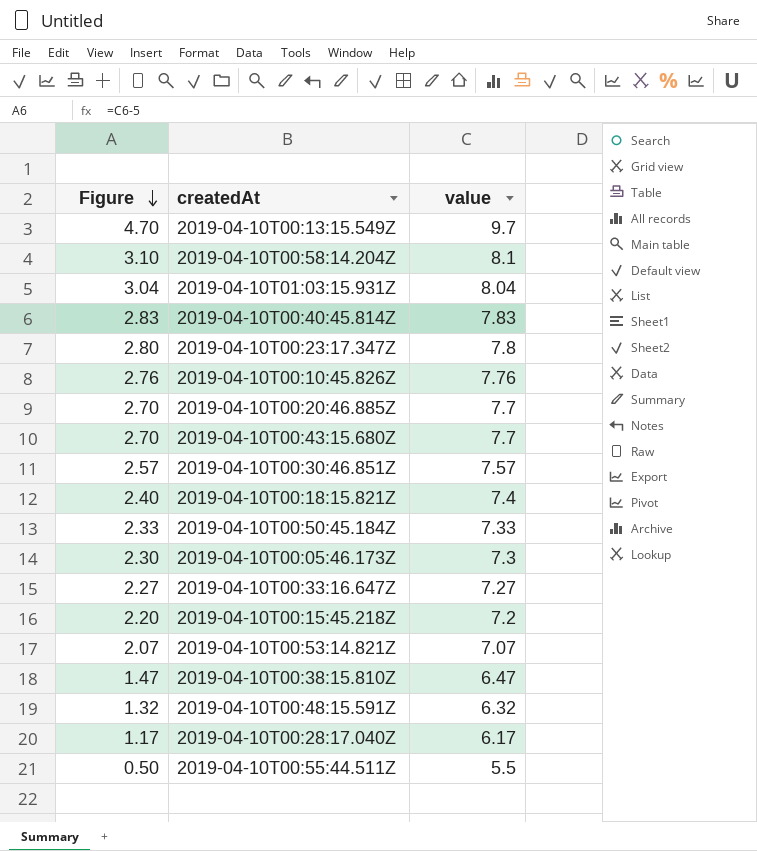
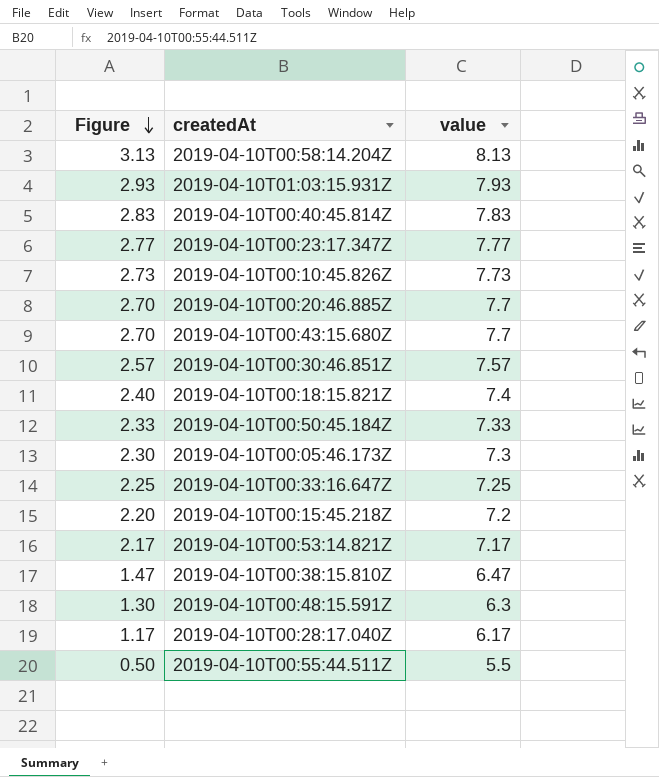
row 2019-04-10T00:13:15.549Z: 4.70 | 9.7 -> none
2019-04-10T00:58:14.204Z | Figure: 3.10 -> 3.13
2019-04-10T00:58:14.204Z | value: 8.1 -> 8.13
2019-04-10T01:03:15.931Z | Figure: 3.04 -> 2.93
2019-04-10T01:03:15.931Z | value: 8.04 -> 7.93
2019-04-10T00:23:17.347Z | Figure: 2.80 -> 2.77
2019-04-10T00:23:17.347Z | value: 7.8 -> 7.77
2019-04-10T00:10:45.826Z | Figure: 2.76 -> 2.73
2019-04-10T00:10:45.826Z | value: 7.76 -> 7.73
2019-04-10T00:33:16.647Z | Figure: 2.27 -> 2.25
2019-04-10T00:33:16.647Z | value: 7.27 -> 7.25
2019-04-10T00:53:14.821Z | Figure: 2.07 -> 2.17
2019-04-10T00:53:14.821Z | value: 7.07 -> 7.17
2019-04-10T00:48:15.591Z | Figure: 1.32 -> 1.30
2019-04-10T00:48:15.591Z | value: 6.32 -> 6.3

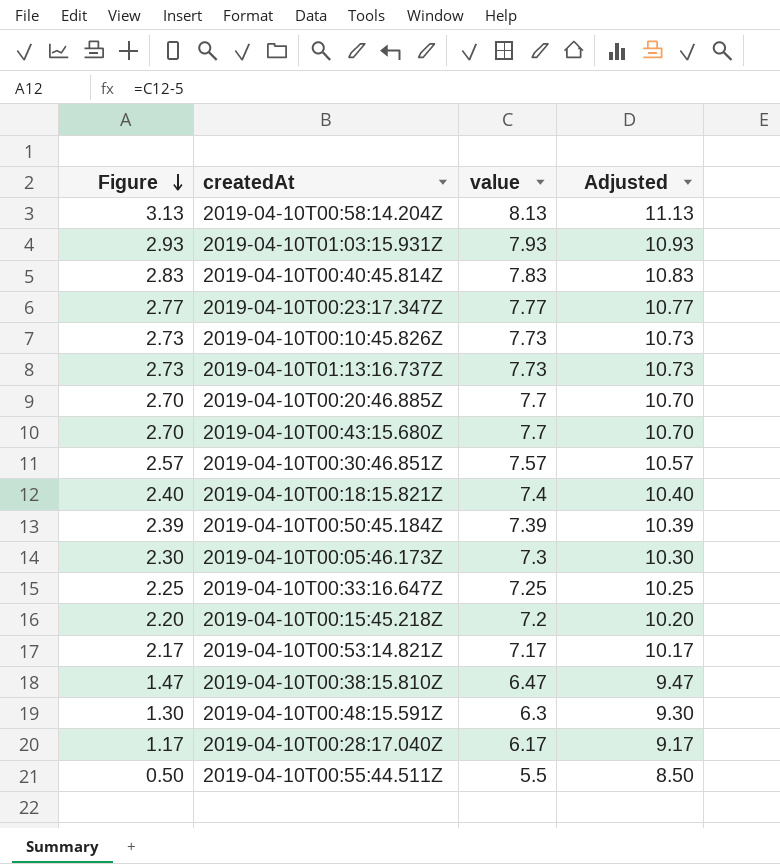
column Adjusted | formula: none -> [value] + 3
row 2019-04-10T01:13:16.737Z: none -> 2.73 | 7.73 | 10.73
2019-04-10T00:50:45.184Z | Figure: 2.33 -> 2.39
2019-04-10T00:50:45.184Z | value: 7.33 -> 7.39

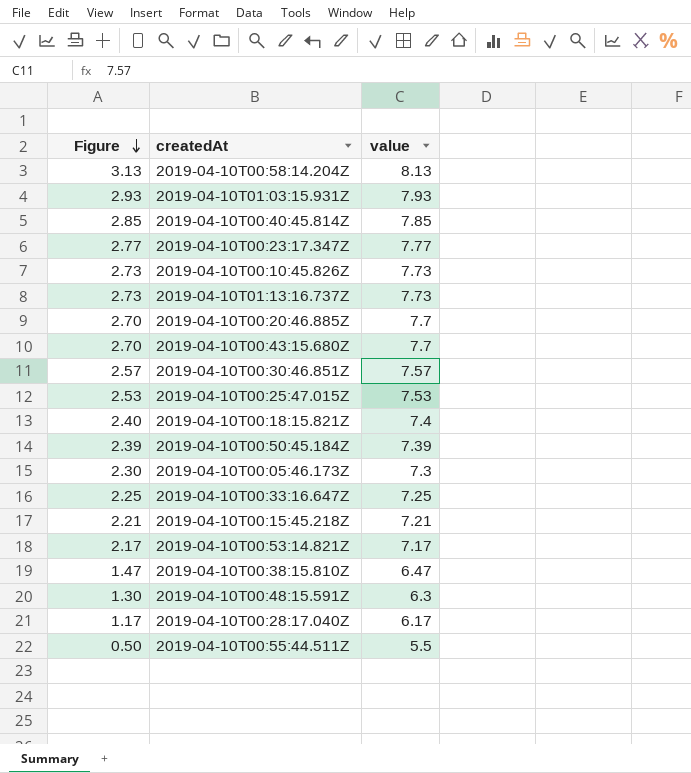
column Adjusted | formula: [value] + 3 -> none
2019-04-10T00:40:45.814Z | Figure: 2.83 -> 2.85
2019-04-10T00:40:45.814Z | value: 7.83 -> 7.85
row 2019-04-10T00:25:47.015Z: none -> 2.53 | 7.53
2019-04-10T00:15:45.218Z | Figure: 2.20 -> 2.21
2019-04-10T00:15:45.218Z | value: 7.2 -> 7.21

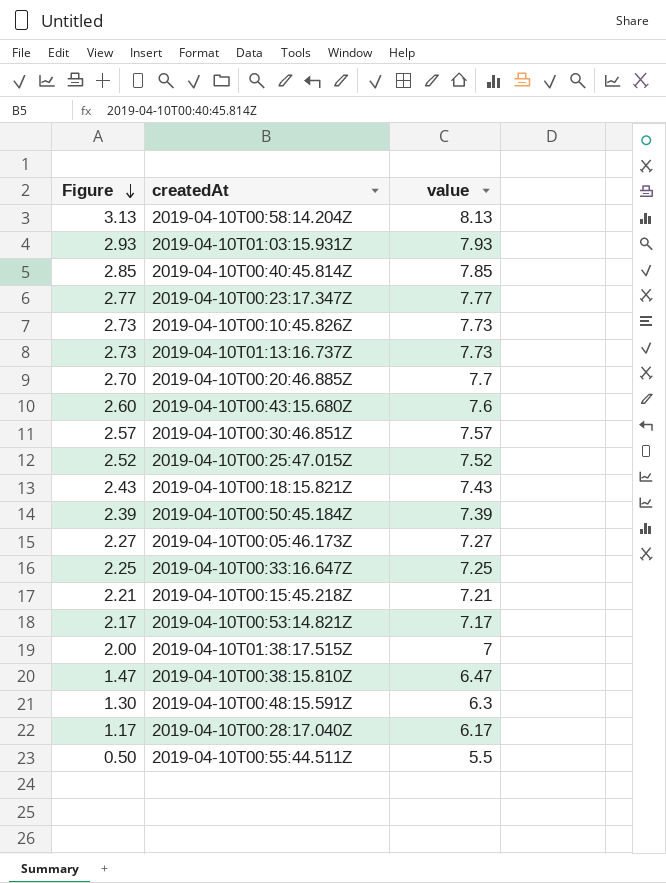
2019-04-10T00:43:15.680Z | Figure: 2.70 -> 2.60
2019-04-10T00:43:15.680Z | value: 7.7 -> 7.6
2019-04-10T00:25:47.015Z | Figure: 2.53 -> 2.52
2019-04-10T00:25:47.015Z | value: 7.53 -> 7.52
2019-04-10T00:18:15.821Z | Figure: 2.40 -> 2.43
2019-04-10T00:18:15.821Z | value: 7.4 -> 7.43
2019-04-10T00:05:46.173Z | Figure: 2.30 -> 2.27
2019-04-10T00:05:46.173Z | value: 7.3 -> 7.27
row 2019-04-10T01:38:17.515Z: none -> 2.00 | 7

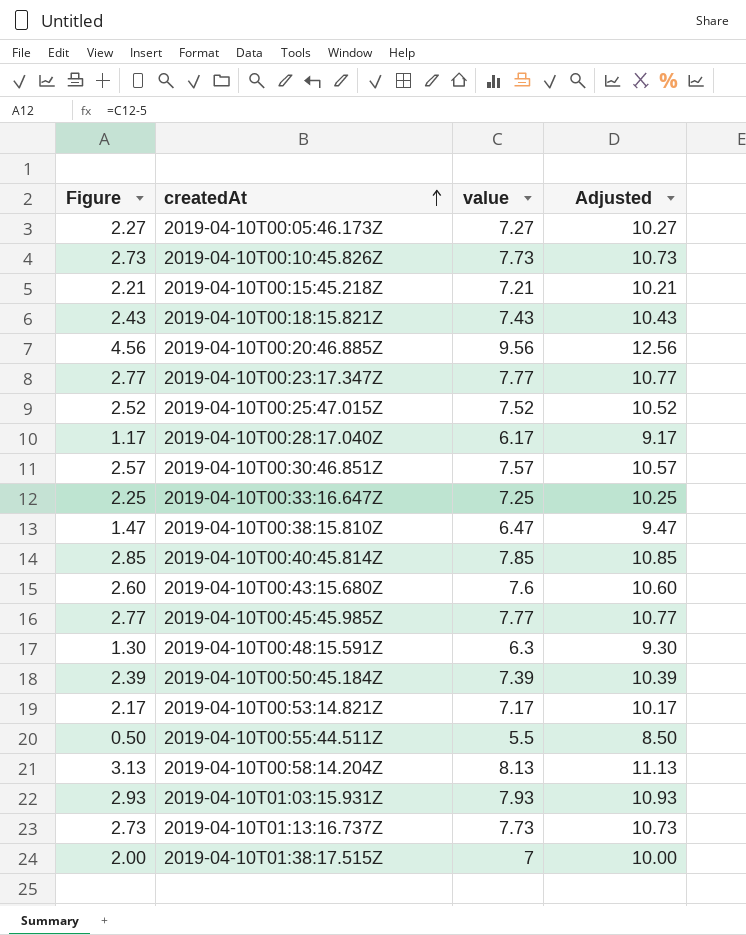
row order: Figure descending -> createdAt ascending
column Adjusted | formula: none -> [value] + 3
2019-04-10T00:20:46.885Z | Figure: 2.70 -> 4.56
2019-04-10T00:20:46.885Z | value: 7.7 -> 9.56
row 2019-04-10T00:45:45.985Z: none -> 2.77 | 7.77 | 10.77

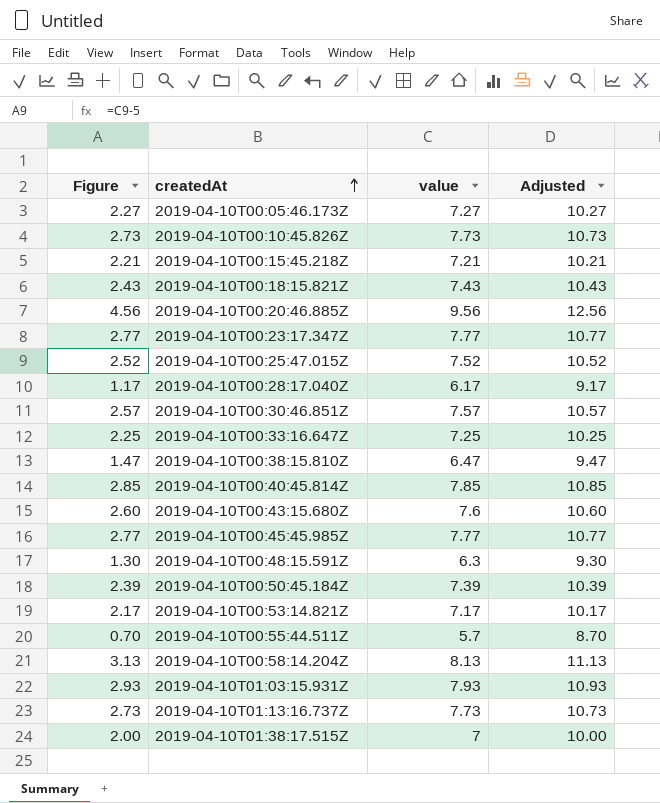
2019-04-10T00:55:44.511Z | Figure: 0.50 -> 0.70
2019-04-10T00:55:44.511Z | value: 5.5 -> 5.7
2019-04-10T00:55:44.511Z | Adjusted: 8.50 -> 8.70

